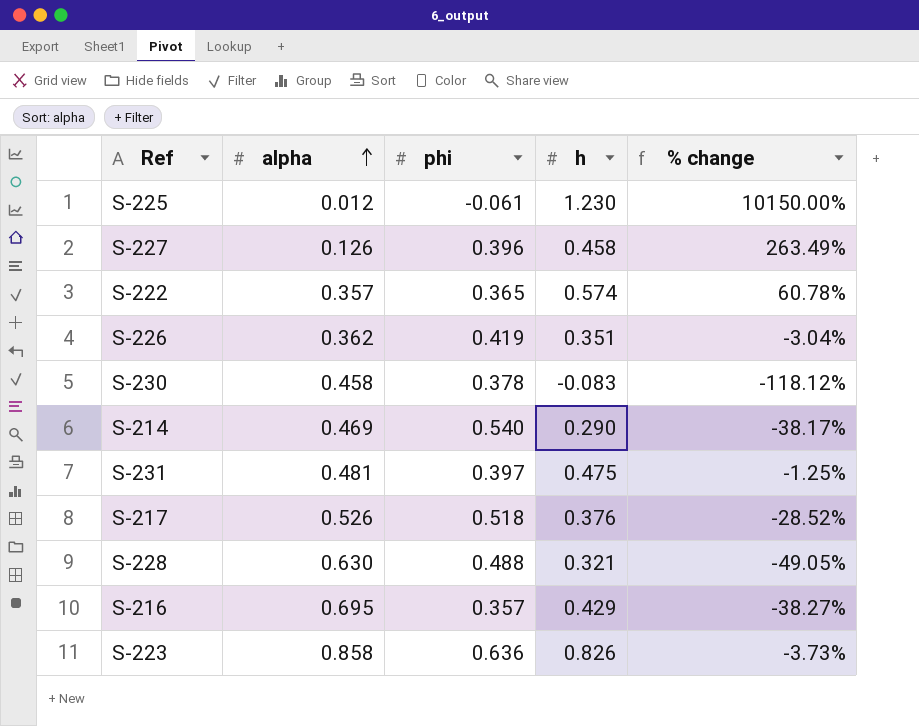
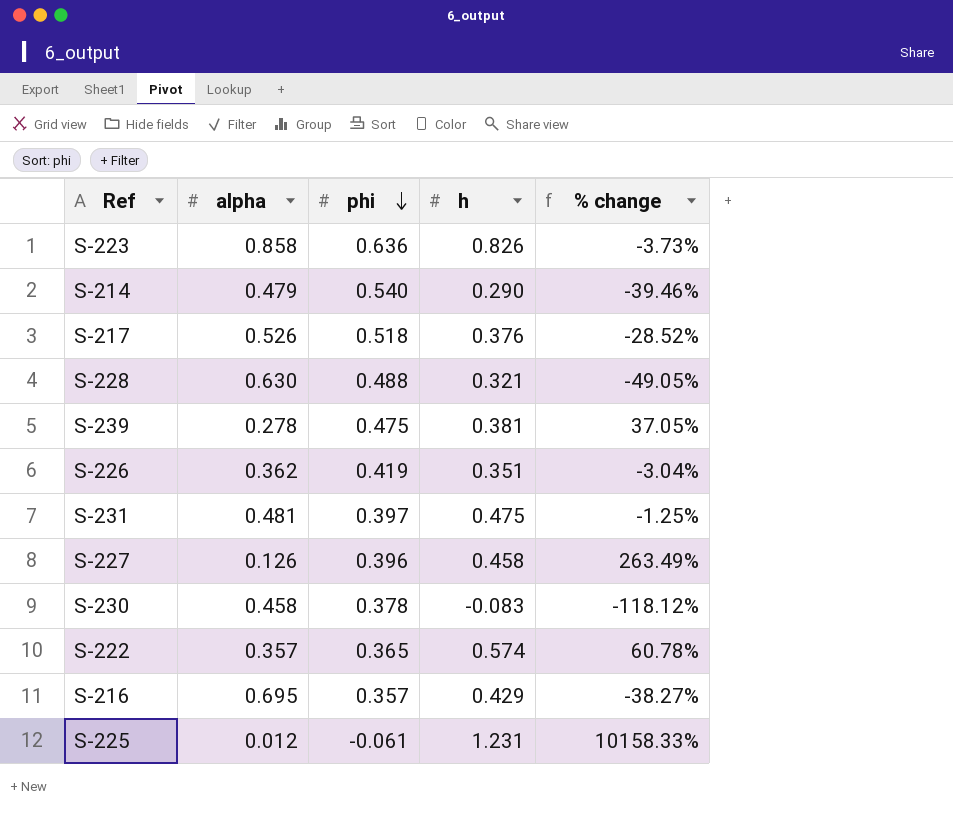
row order: alpha ascending -> phi descending
S-214 | alpha: 0.469 -> 0.479
S-214 | % change: -38.17% -> -39.46%
row S-239: none -> 0.278 | 0.475 | 0.381 | 37.05%
S-225 | h: 1.230 -> 1.231
S-225 | % change: 10150.00% -> 10158.33%

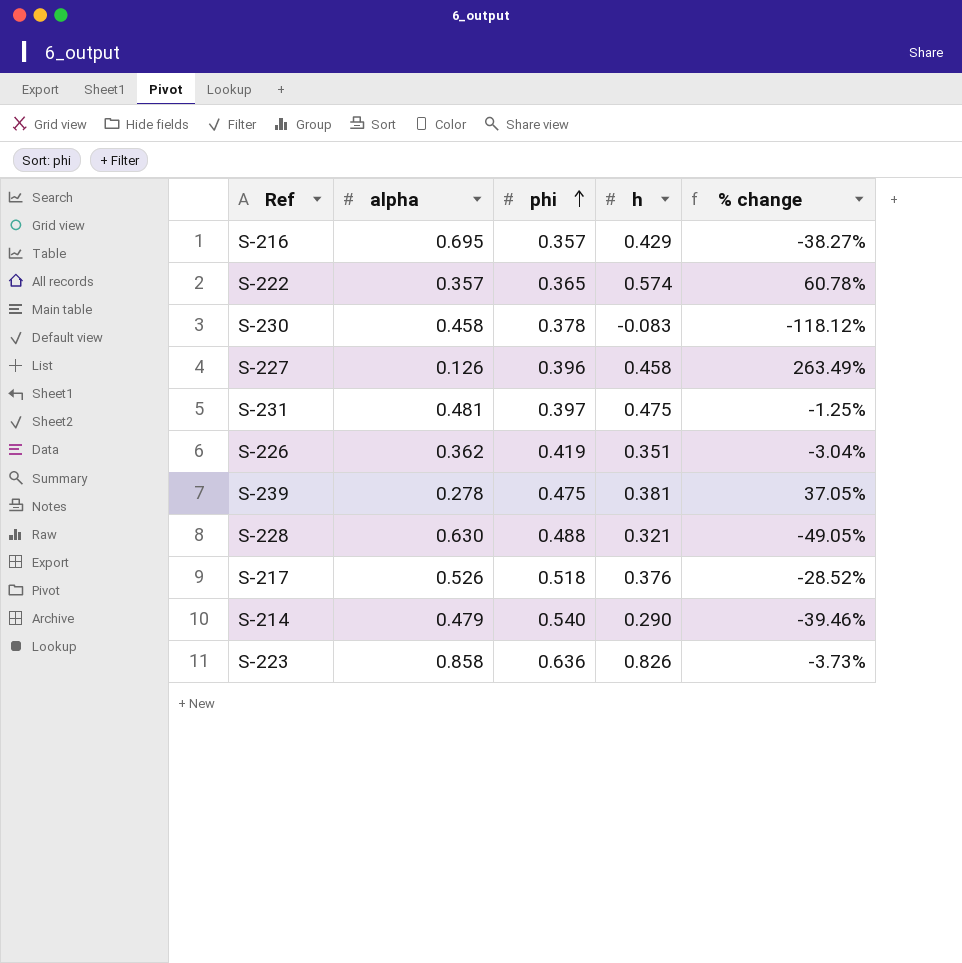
row order: phi descending -> phi ascending
row S-225: 0.012 | -0.061 | 1.231 | 10158.33% -> none

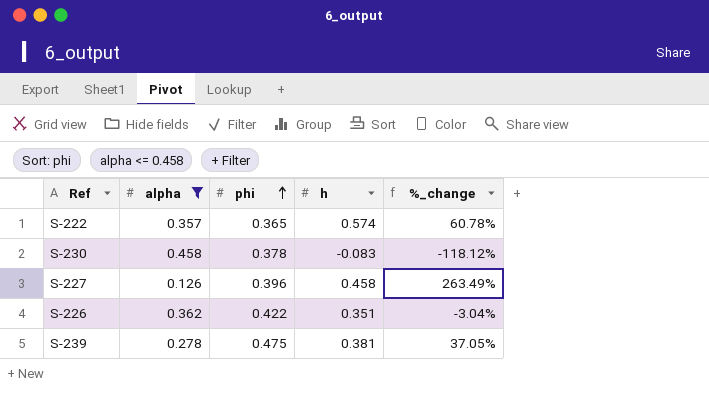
filter: none -> alpha <= 0.458
column name: % change -> %_change
S-226 | phi: 0.419 -> 0.422

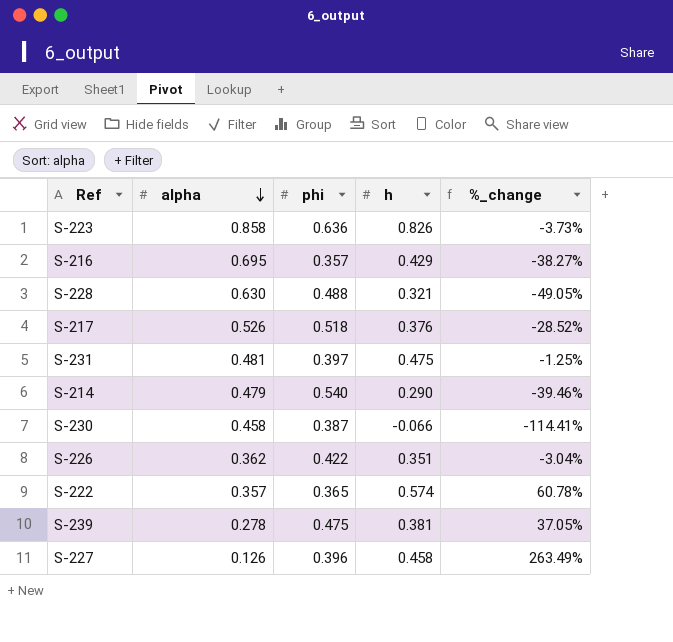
filter: alpha <= 0.458 -> none
row order: phi ascending -> alpha descending
S-230 | phi: 0.378 -> 0.387
S-230 | h: -0.083 -> -0.066
S-230 | %_change: -118.12% -> -114.41%

